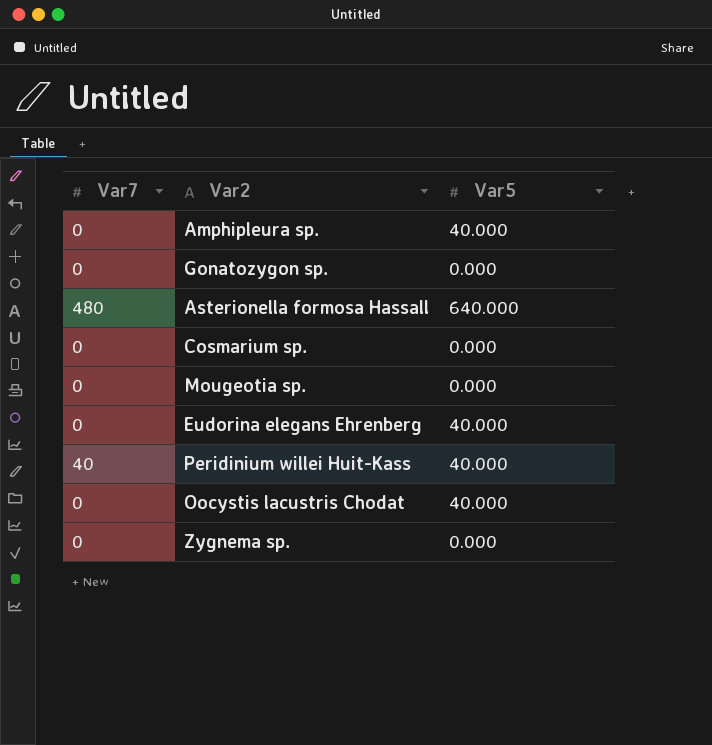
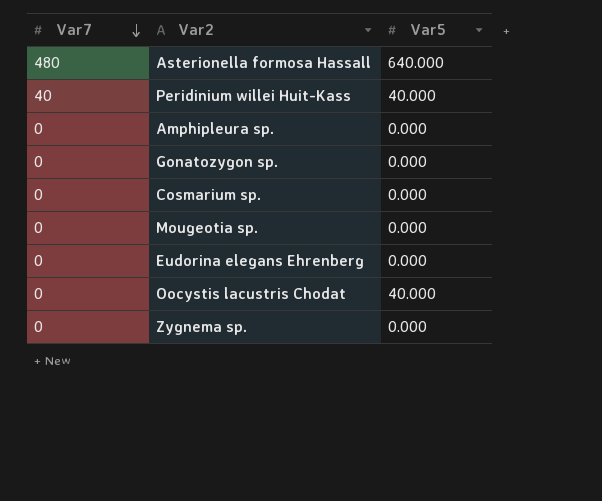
row order: none -> Var7 descending
Amphipleura sp. | Var5: 40.000 -> 0.000
Eudorina elegans Ehrenberg | Var5: 40.000 -> 0.000

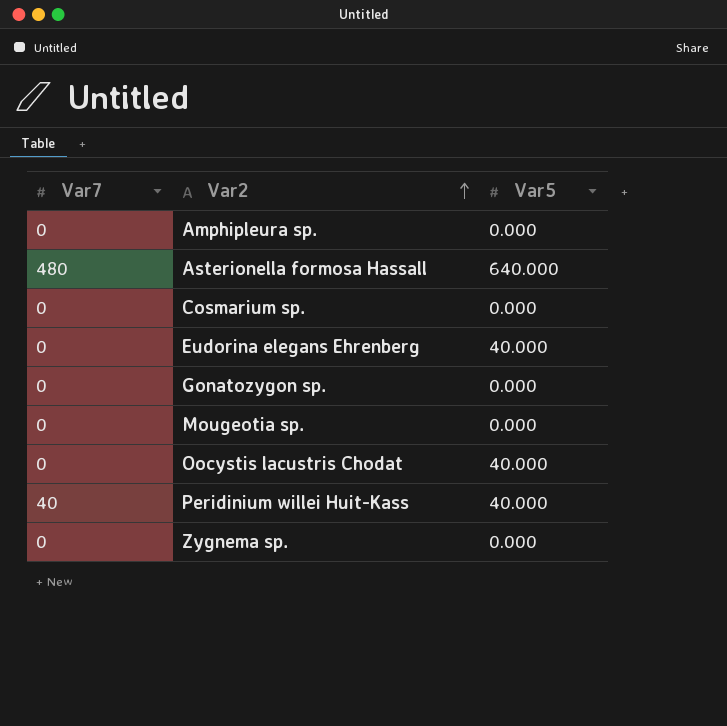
row order: Var7 descending -> Var2 ascending
Eudorina elegans Ehrenberg | Var5: 0.000 -> 40.000

